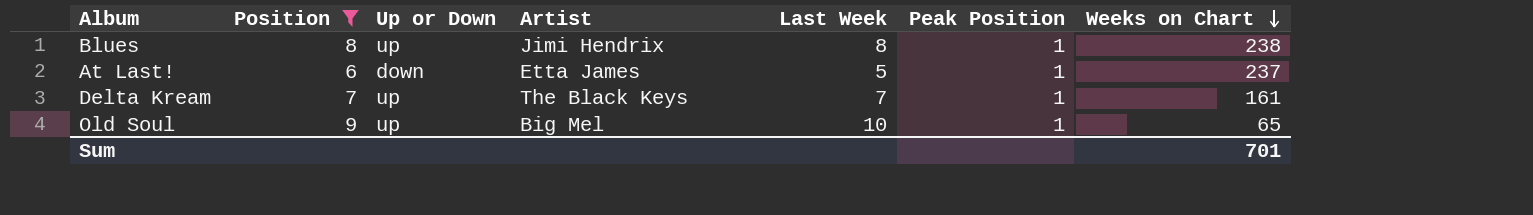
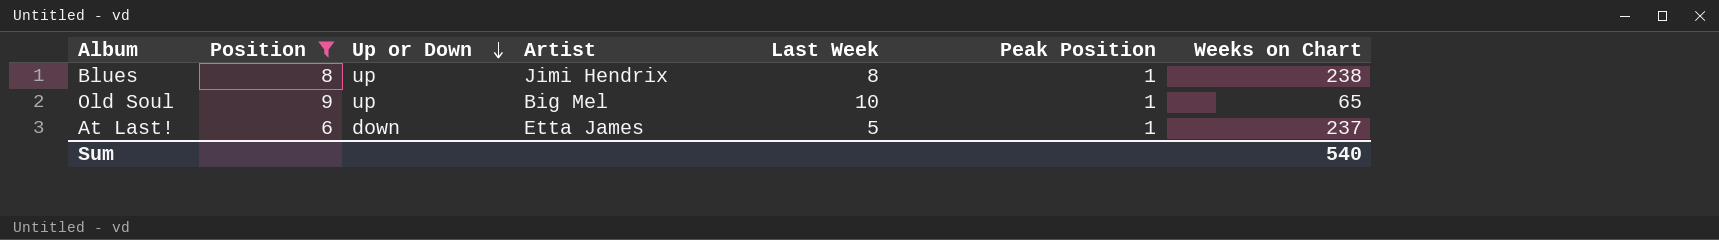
row order: Weeks on Chart descending -> Up or Down descending
row Delta Kream: 7 | up | The Black Keys | 7 | 1 | 161 -> none
Sum | Weeks on Chart: 701 -> 540

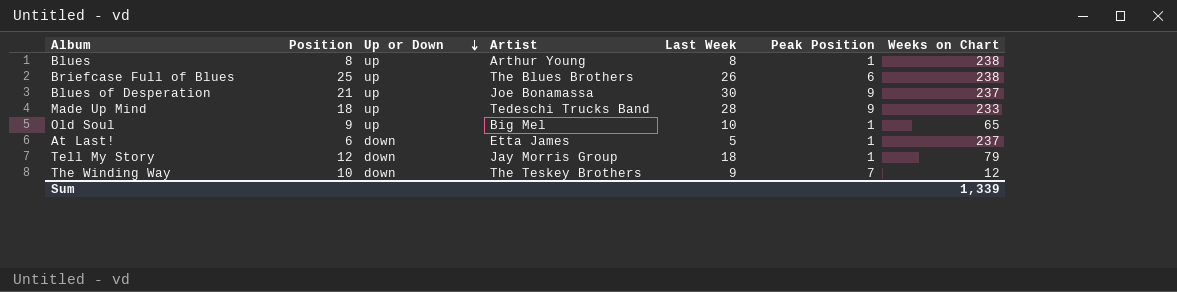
filter: Position <= 9 -> none
Blues | Artist: Jimi Hendrix -> Arthur Young
Sum | Weeks on Chart: 540 -> 1,339

